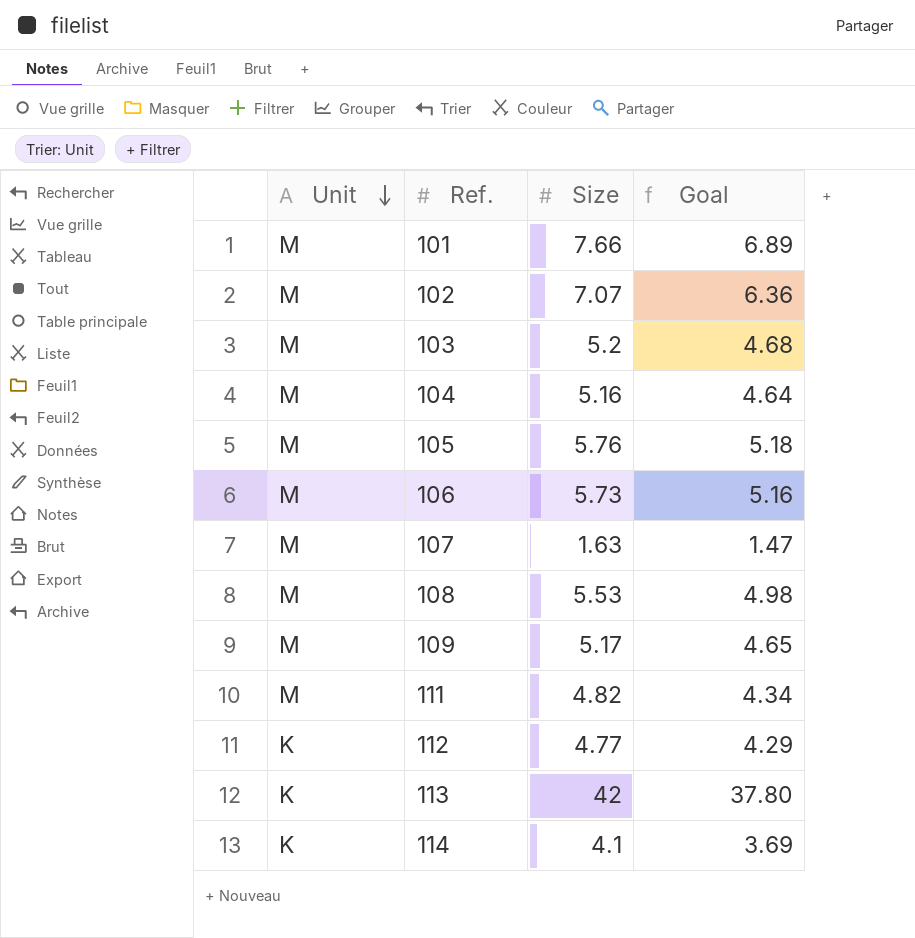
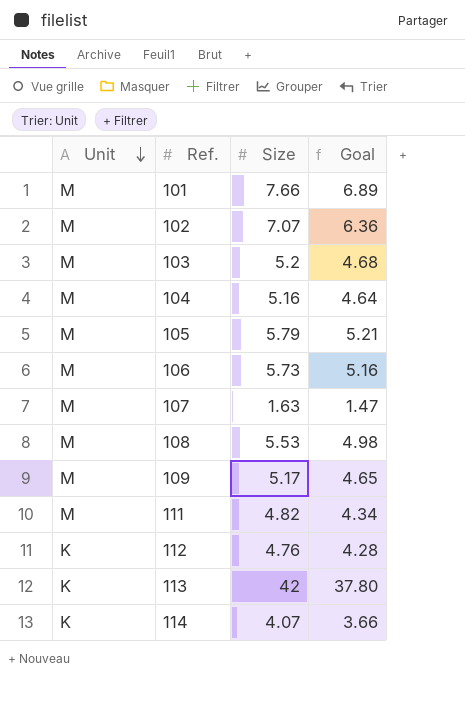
105 | Size: 5.76 -> 5.79
105 | Goal: 5.18 -> 5.21
112 | Size: 4.77 -> 4.76
112 | Goal: 4.29 -> 4.28
114 | Size: 4.1 -> 4.07
114 | Goal: 3.69 -> 3.66

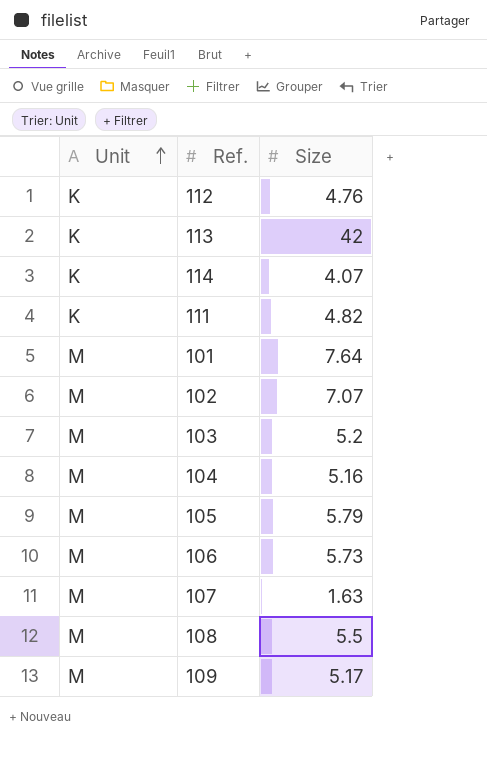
row order: Unit descending -> Unit ascending
column Goal | formula: [Size] * 0.9 -> none
111 | Unit: M -> K
101 | Size: 7.66 -> 7.64
108 | Size: 5.53 -> 5.5

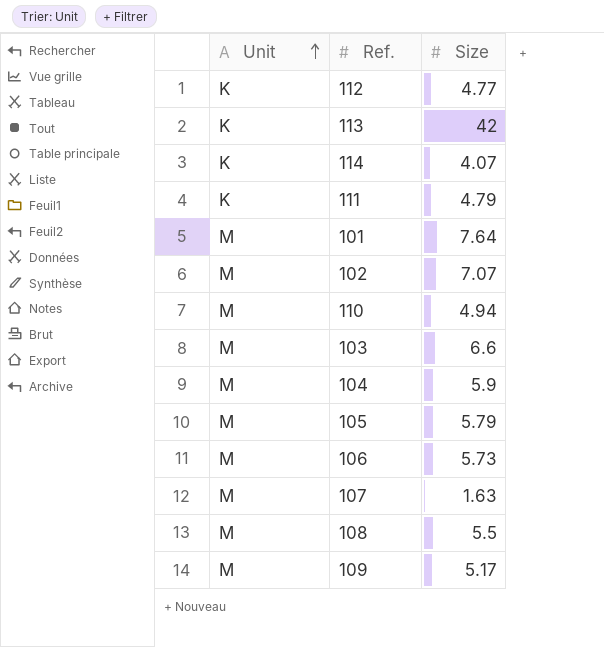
112 | Size: 4.76 -> 4.77
111 | Size: 4.82 -> 4.79
row 110: none -> M | 4.94
103 | Size: 5.2 -> 6.6
104 | Size: 5.16 -> 5.9

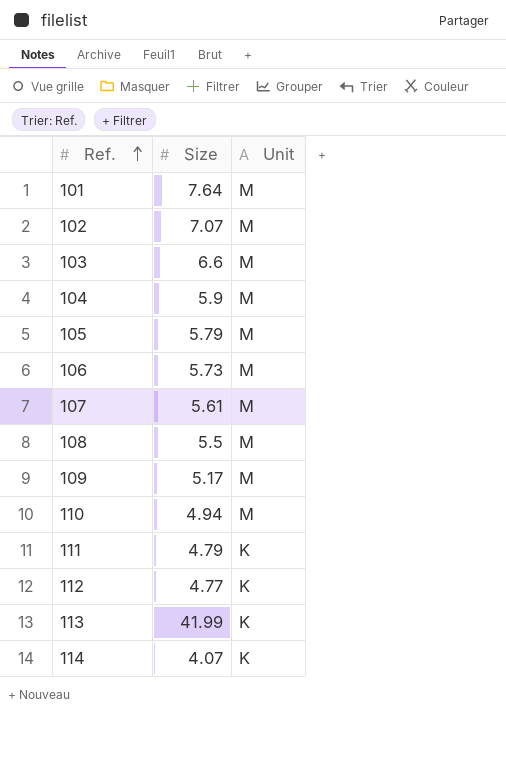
row order: Unit ascending -> Ref. ascending
column Unit | position: 1 -> 3
107 | Size: 1.63 -> 5.61
113 | Size: 42 -> 41.99

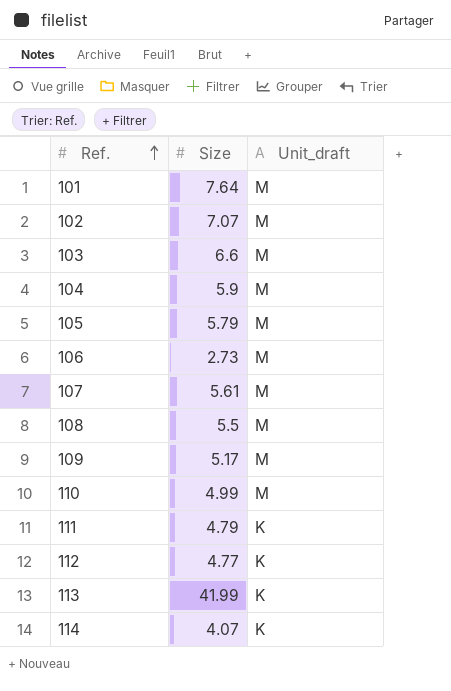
column name: Unit -> Unit_draft
106 | Size: 5.73 -> 2.73
110 | Size: 4.94 -> 4.99

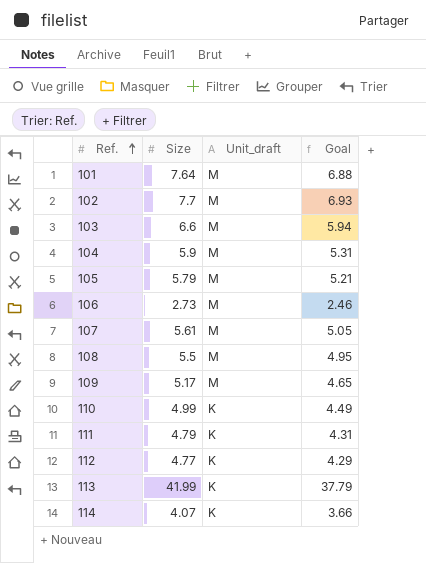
column Goal | formula: none -> [Size] * 0.9
102 | Size: 7.07 -> 7.7
110 | Unit_draft: M -> K

